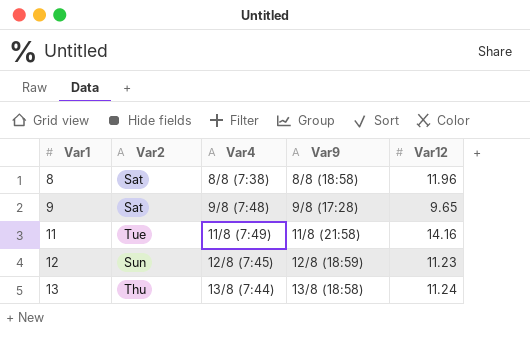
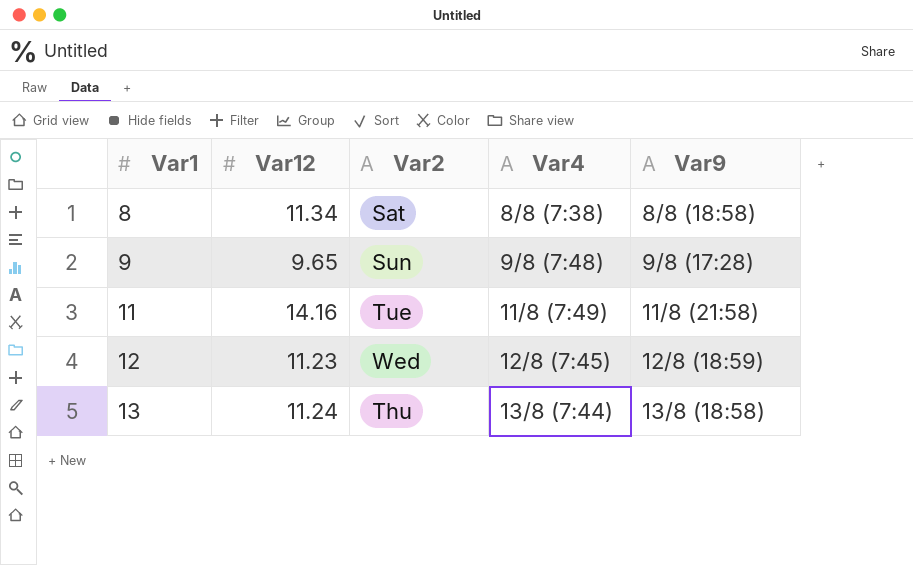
column Var12 | position: 5 -> 2
8 | Var12: 11.96 -> 11.34
9 | Var2: Sat -> Sun
12 | Var2: Sun -> Wed

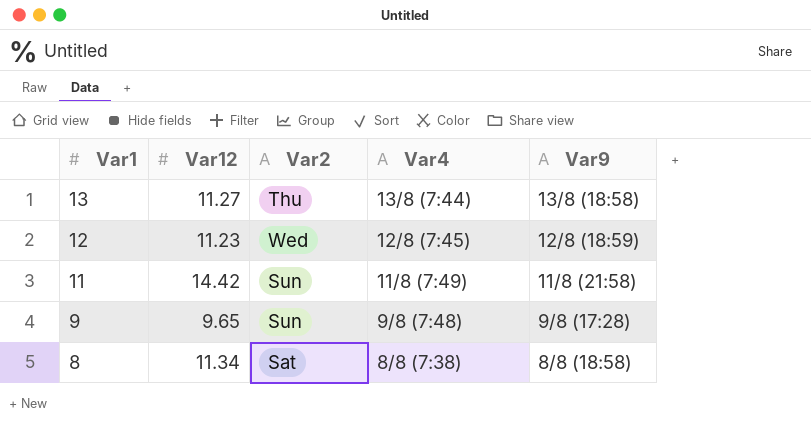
row order: Var1 ascending -> Var1 descending
13 | Var12: 11.24 -> 11.27
11 | Var12: 14.16 -> 14.42
11 | Var2: Tue -> Sun

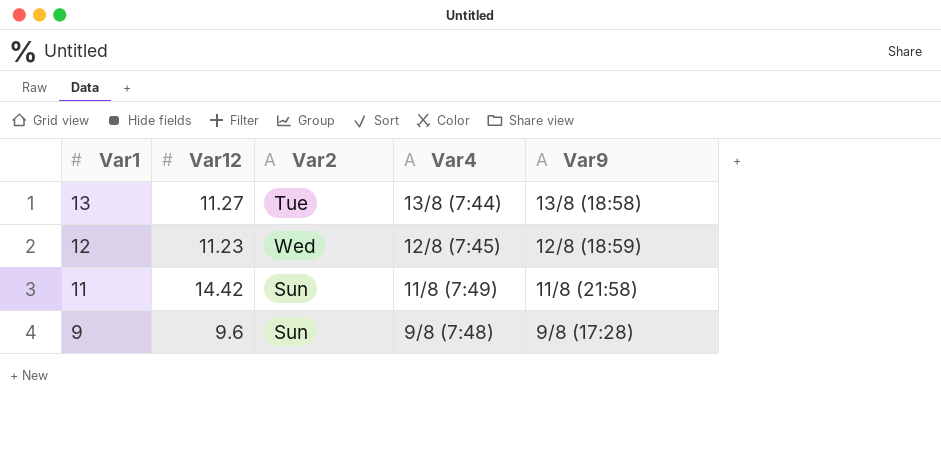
row 8: 11.34 | Sat | 8/8 (7:38) | 8/8 (18:58) -> none
13 | Var2: Thu -> Tue
9 | Var12: 9.65 -> 9.6

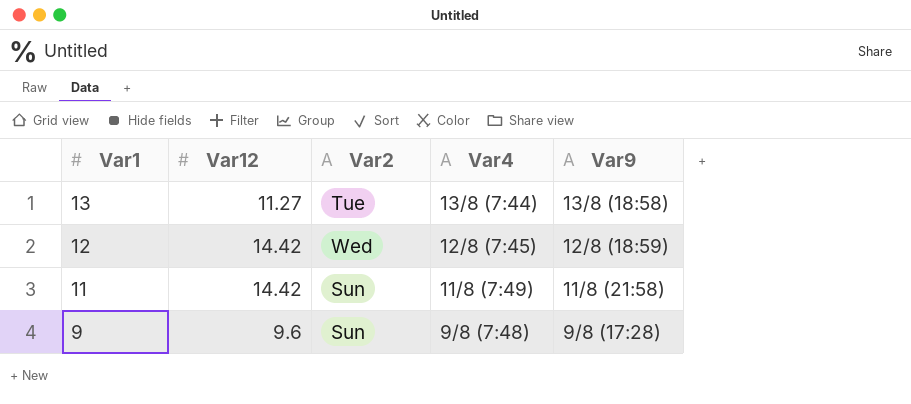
12 | Var12: 11.23 -> 14.42

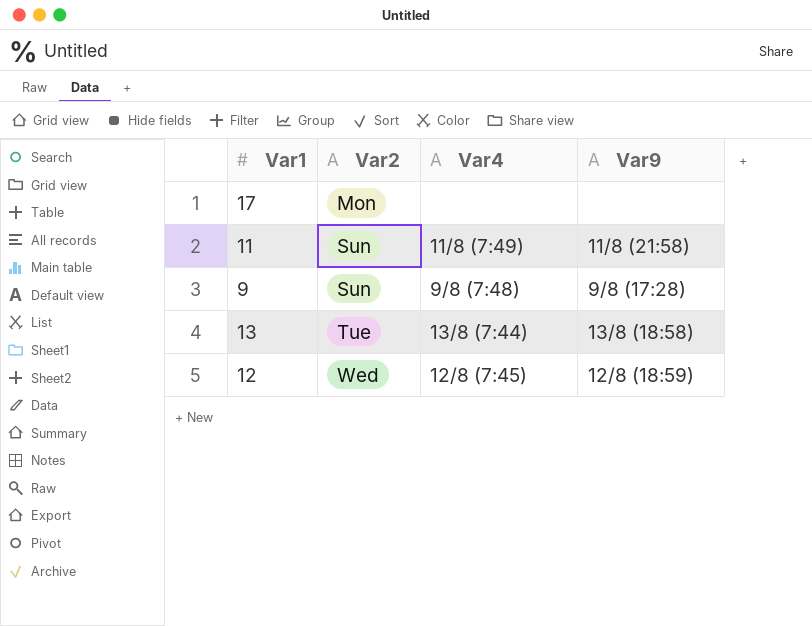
row order: Var1 descending -> Var2 ascending
column Var12 | position: 2 -> none
row 17: none -> Mon | none | none

